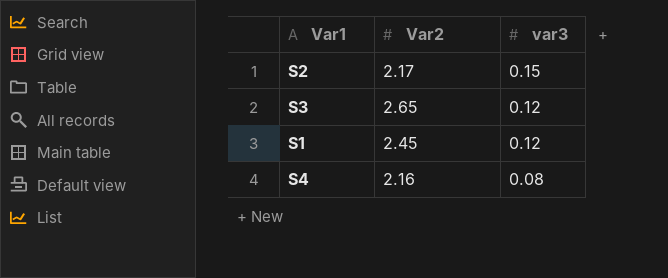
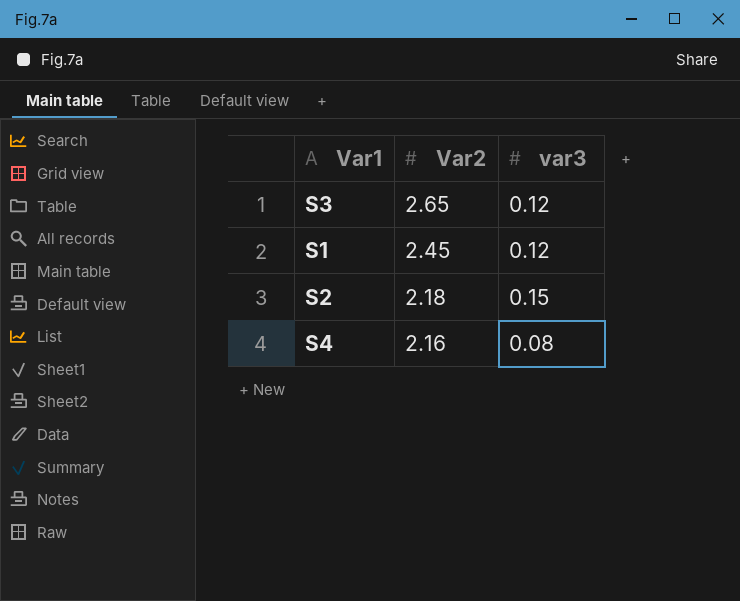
row order: var3 descending -> Var2 descending
S2 | Var2: 2.17 -> 2.18

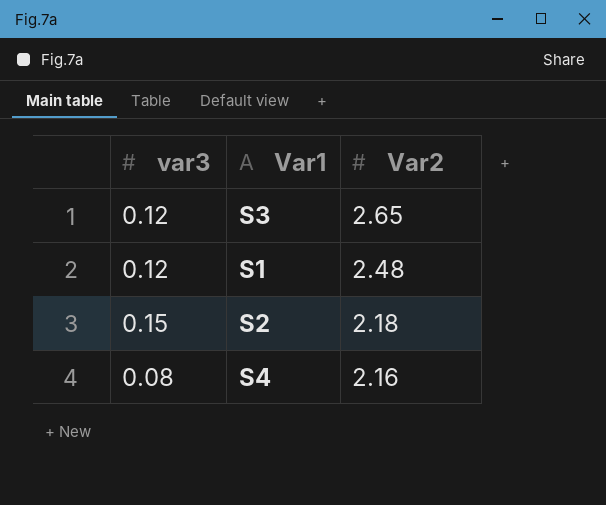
column var3 | position: 3 -> 1
S1 | Var2: 2.45 -> 2.48

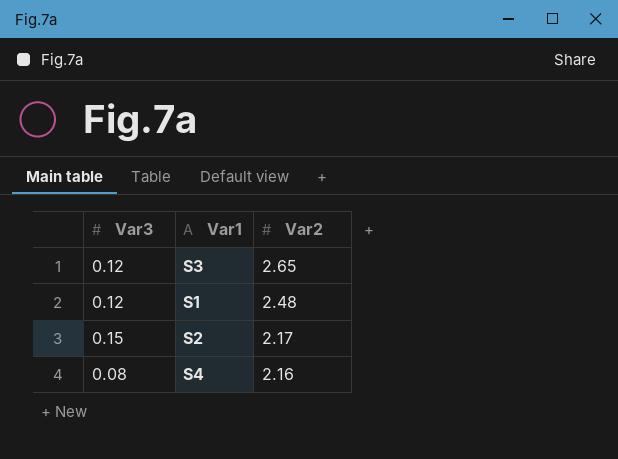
column name: var3 -> Var3
S2 | Var2: 2.18 -> 2.17

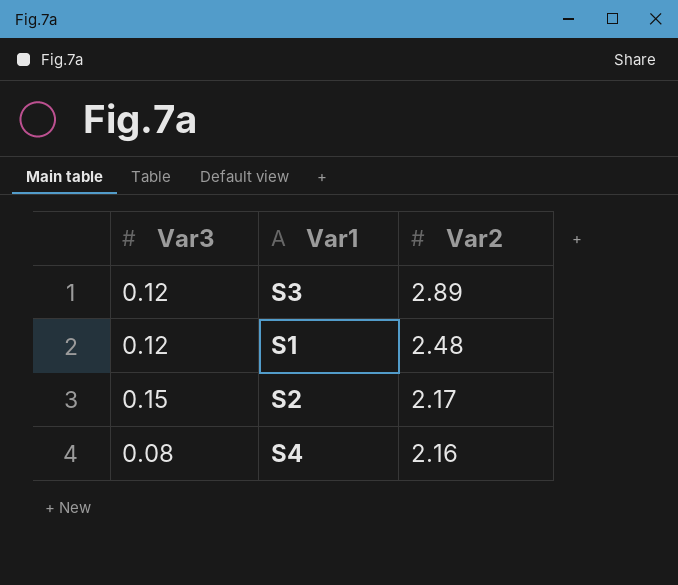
S3 | Var2: 2.65 -> 2.89

